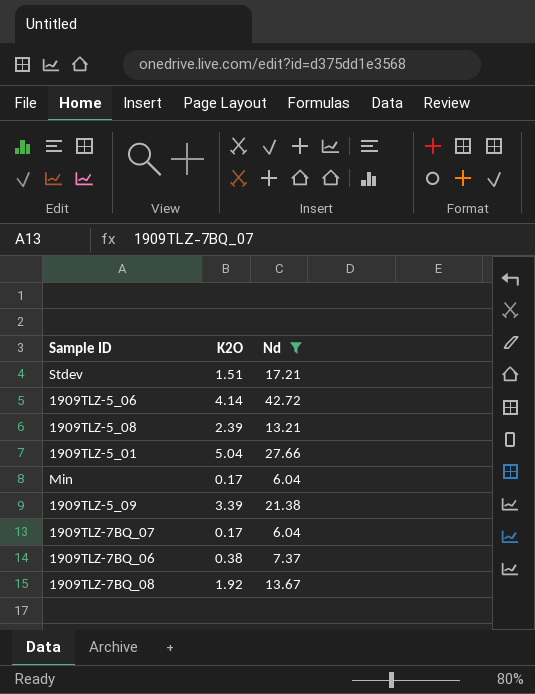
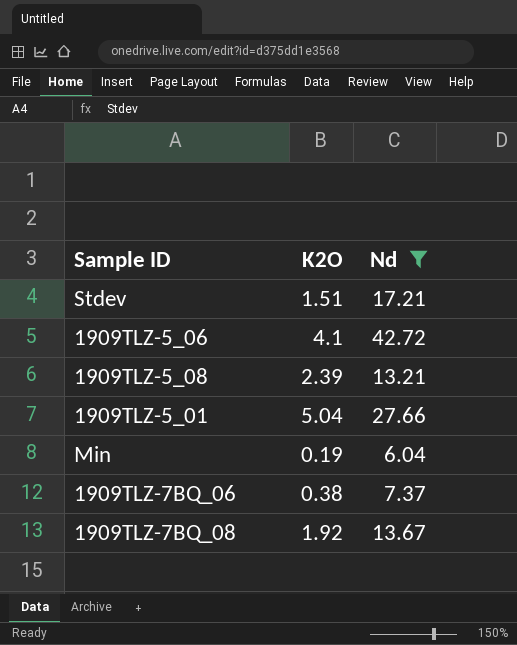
row 1909TLZ-5_09: 3.39 | 21.38 -> none
row 1909TLZ-7BQ_07: 0.17 | 6.04 -> none
1909TLZ-5_06 | K2O: 4.14 -> 4.1
Min | K2O: 0.17 -> 0.19

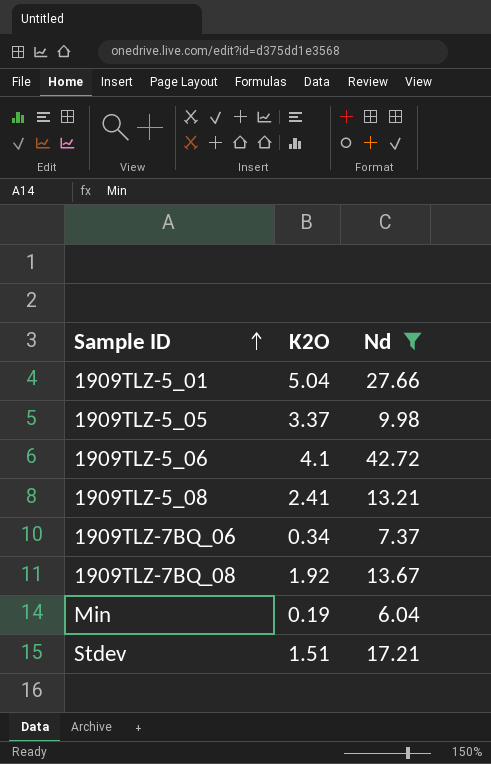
row order: none -> Sample ID ascending
row 1909TLZ-5_05: none -> 3.37 | 9.98
1909TLZ-5_08 | K2O: 2.39 -> 2.41
1909TLZ-7BQ_06 | K2O: 0.38 -> 0.34

